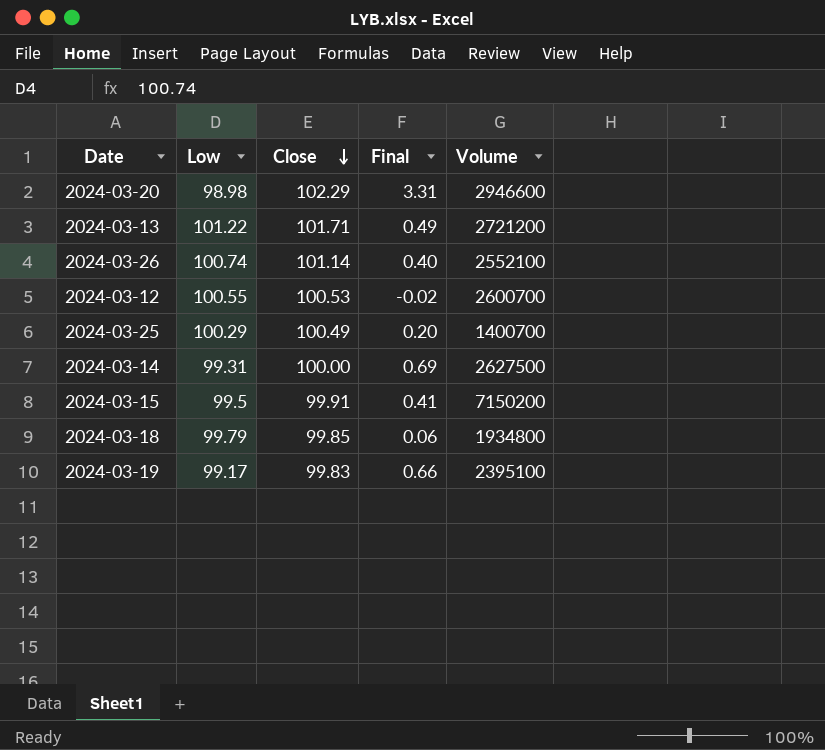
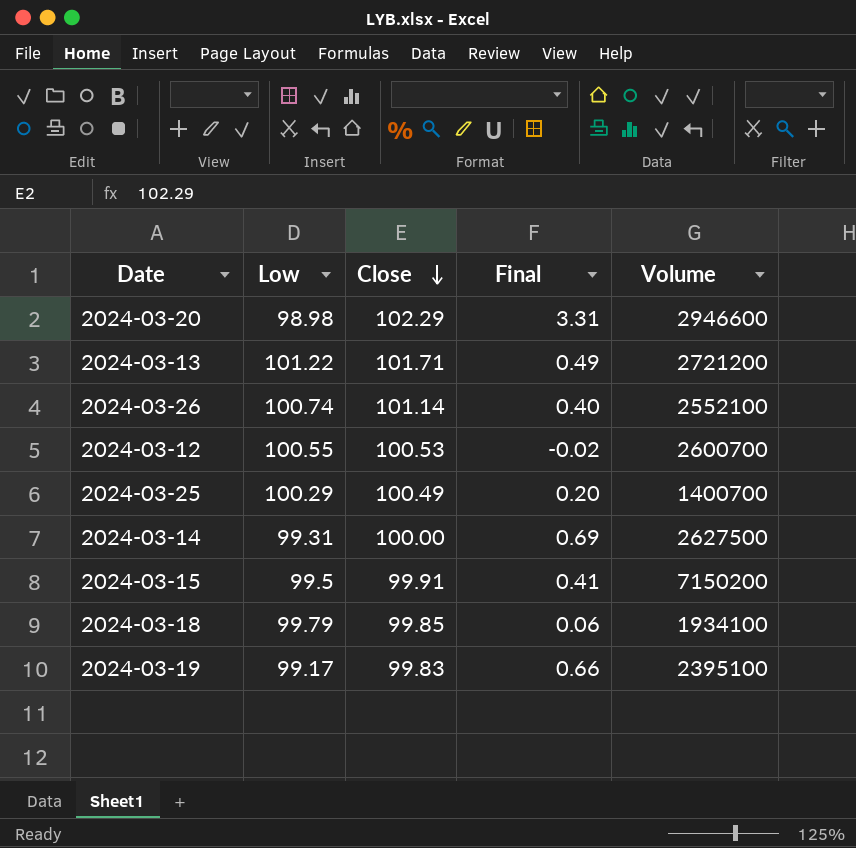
2024-03-18 | Volume: 1934800 -> 1934100

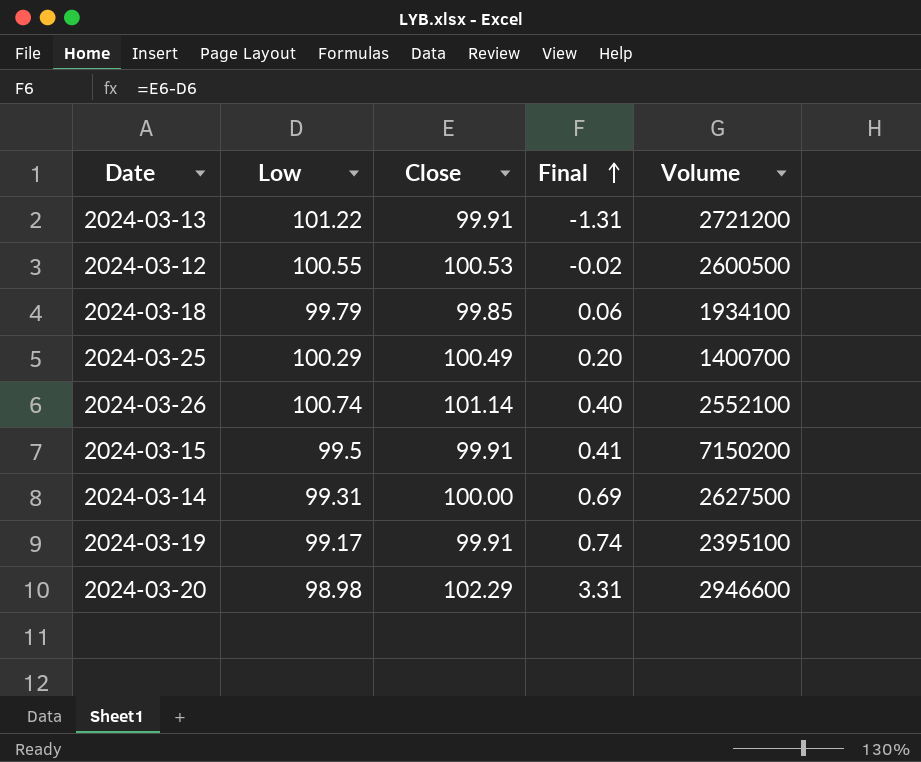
row order: Close descending -> Final ascending
2024-03-13 | Close: 101.71 -> 99.91
2024-03-13 | Final: 0.49 -> -1.31
2024-03-12 | Volume: 2600700 -> 2600500
2024-03-19 | Close: 99.83 -> 99.91
2024-03-19 | Final: 0.66 -> 0.74

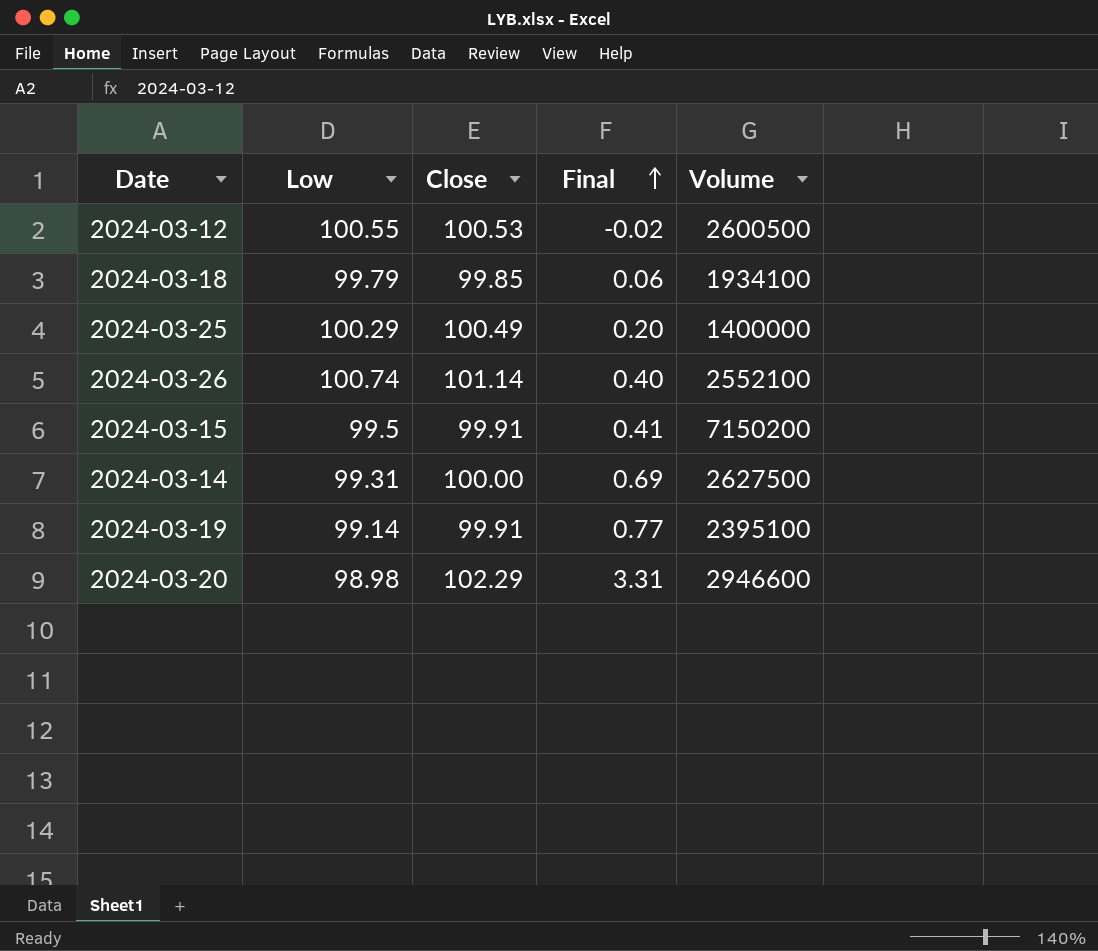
row 2024-03-13: 101.22 | 99.91 | -1.31 | 2721200 -> none
2024-03-25 | Volume: 1400700 -> 1400000
2024-03-19 | Low: 99.17 -> 99.14
2024-03-19 | Final: 0.74 -> 0.77

